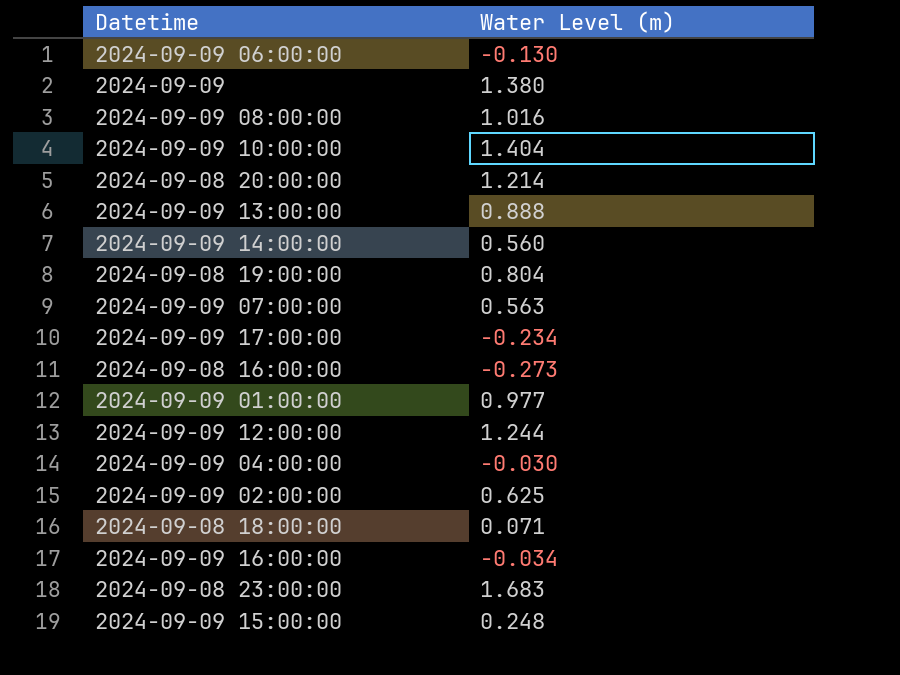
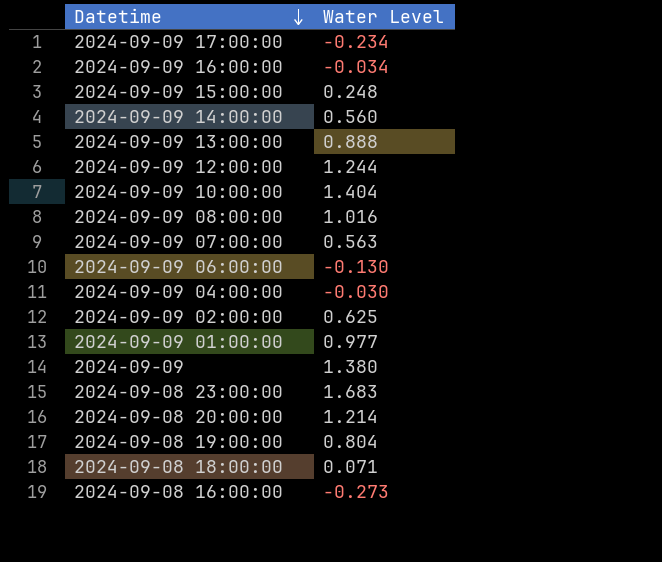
row order: none -> Datetime descending
column name: Water Level (m) -> Water Level

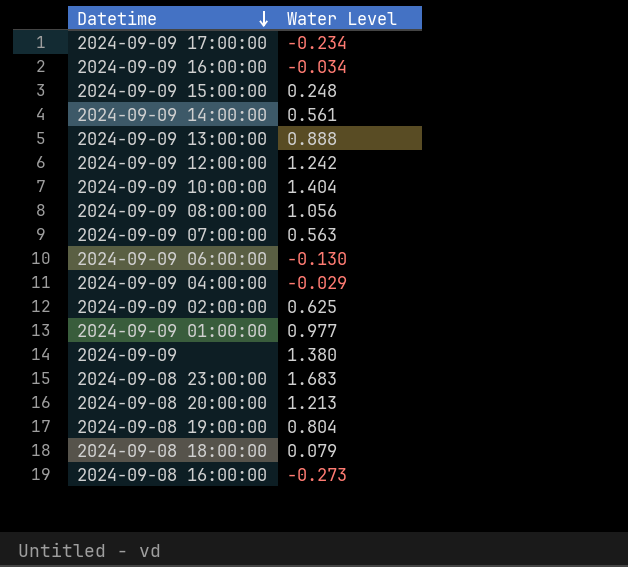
2024-09-09 14:00:00 | Water Level: 0.560 -> 0.561
2024-09-09 12:00:00 | Water Level: 1.244 -> 1.242
2024-09-09 08:00:00 | Water Level: 1.016 -> 1.056
2024-09-09 04:00:00 | Water Level: -0.030 -> -0.029
2024-09-08 20:00:00 | Water Level: 1.214 -> 1.213
2024-09-08 18:00:00 | Water Level: 0.071 -> 0.079

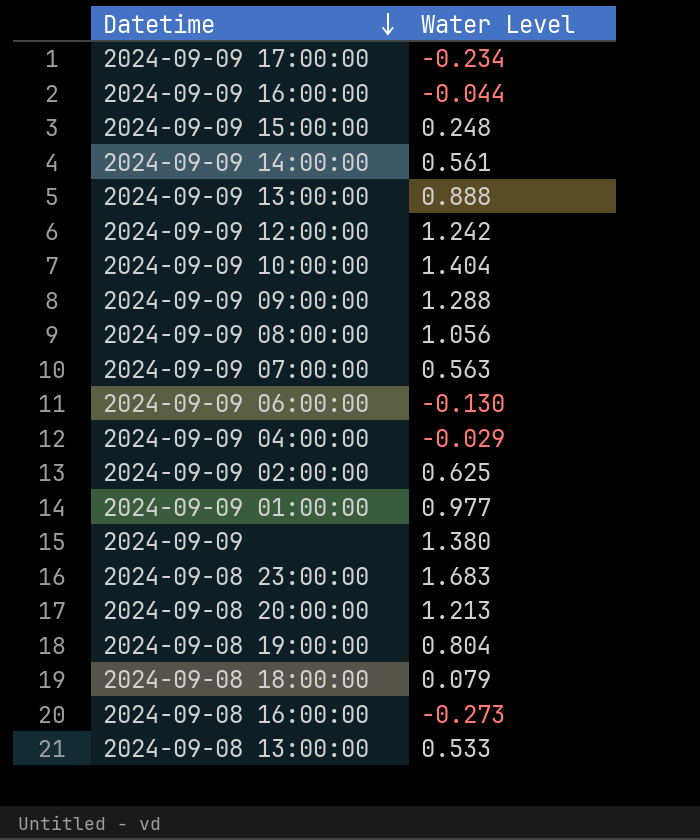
2024-09-09 16:00:00 | Water Level: -0.034 -> -0.044
row 2024-09-09 09:00:00: none -> 1.288
row 2024-09-08 13:00:00: none -> 0.533

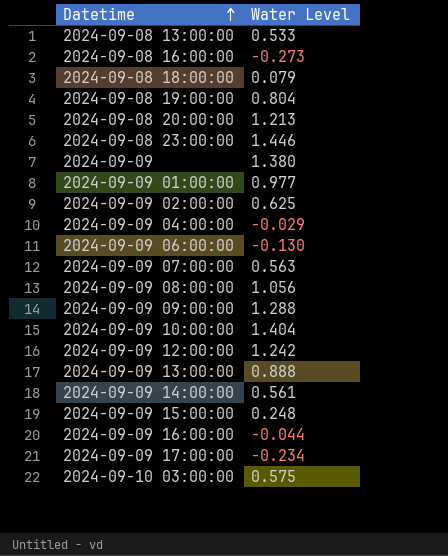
row order: Datetime descending -> Datetime ascending
2024-09-08 23:00:00 | Water Level: 1.683 -> 1.446
row 2024-09-10 03:00:00: none -> 0.575

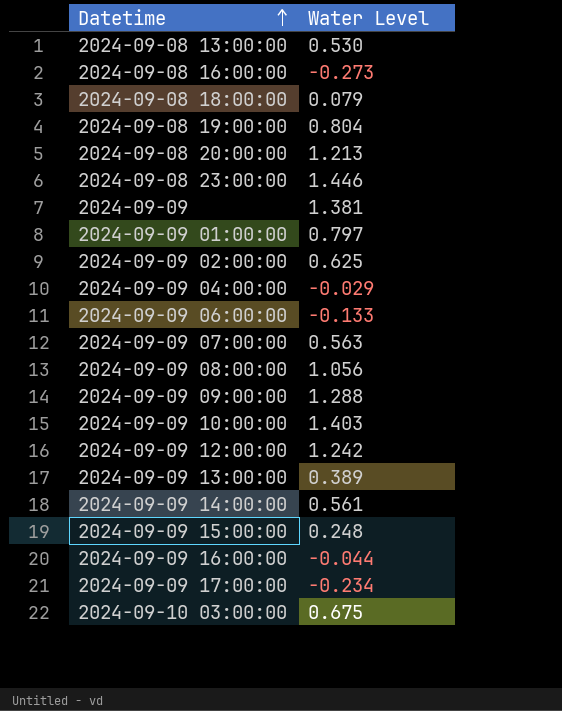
2024-09-08 13:00:00 | Water Level: 0.533 -> 0.530
2024-09-09 | Water Level: 1.380 -> 1.381
2024-09-09 01:00:00 | Water Level: 0.977 -> 0.797
2024-09-09 06:00:00 | Water Level: -0.130 -> -0.133
2024-09-09 10:00:00 | Water Level: 1.404 -> 1.403
2024-09-09 13:00:00 | Water Level: 0.888 -> 0.389
2024-09-10 03:00:00 | Water Level: 0.575 -> 0.675

